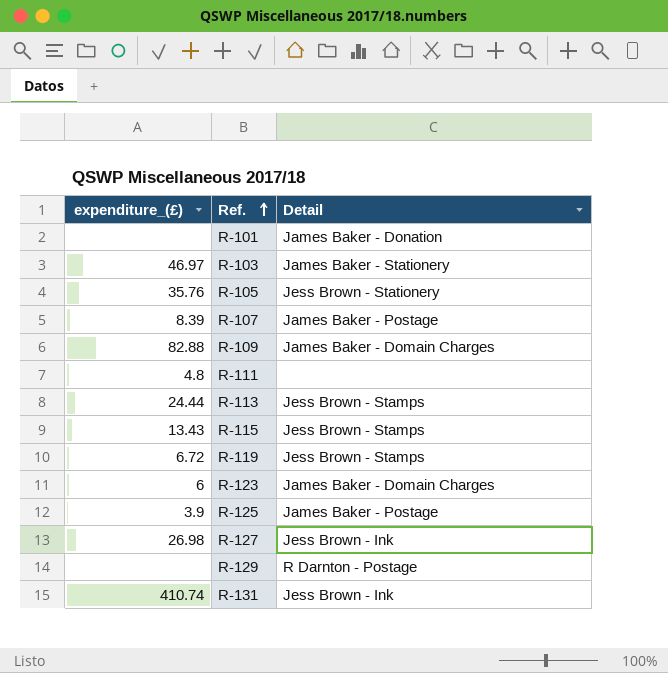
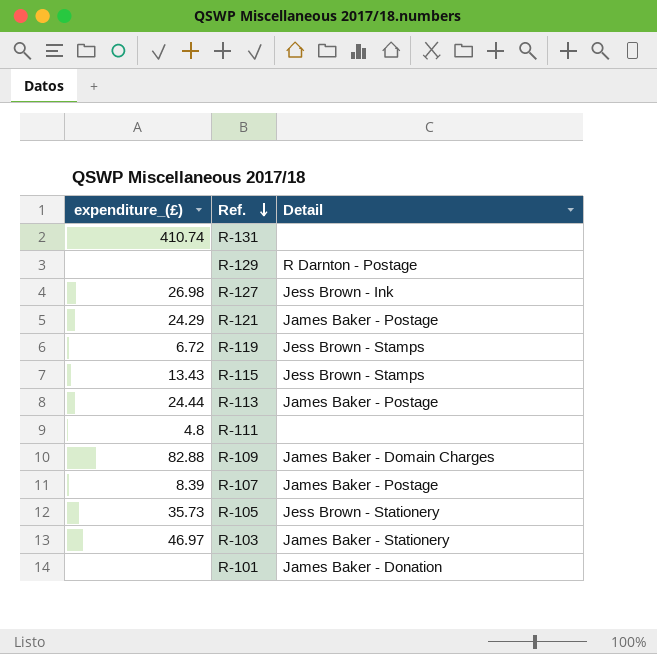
row order: Ref. ascending -> Ref. descending
row R-123: 6 | James Baker - Domain Charges -> none
row R-125: 3.9 | James Baker - Postage -> none
R-131 | Detail: Jess Brown - Ink -> none
row R-121: none -> 24.29 | James Baker - Postage
R-113 | Detail: Jess Brown - Stamps -> James Baker - Postage
R-105 | expenditure_(£): 35.76 -> 35.73

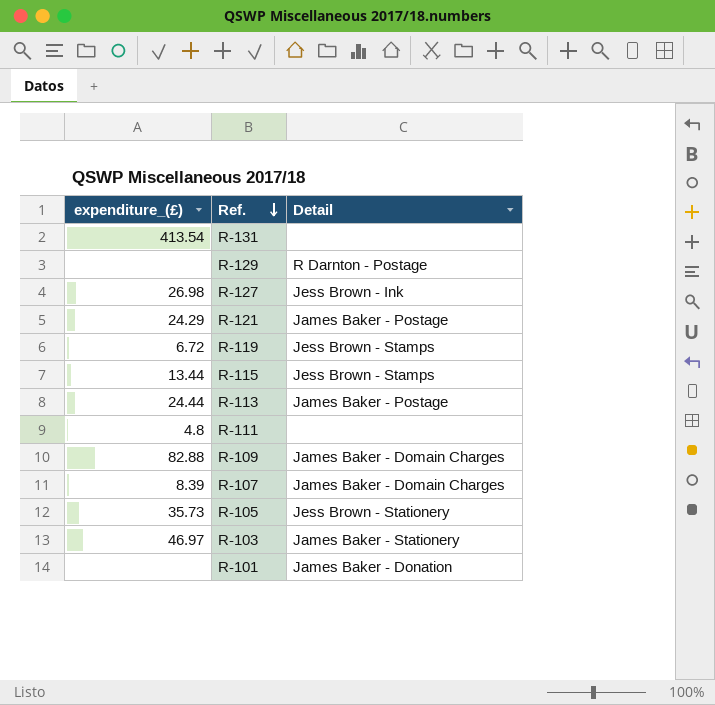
R-131 | expenditure_(£): 410.74 -> 413.54
R-115 | expenditure_(£): 13.43 -> 13.44
R-107 | Detail: James Baker - Postage -> James Baker - Domain Charges

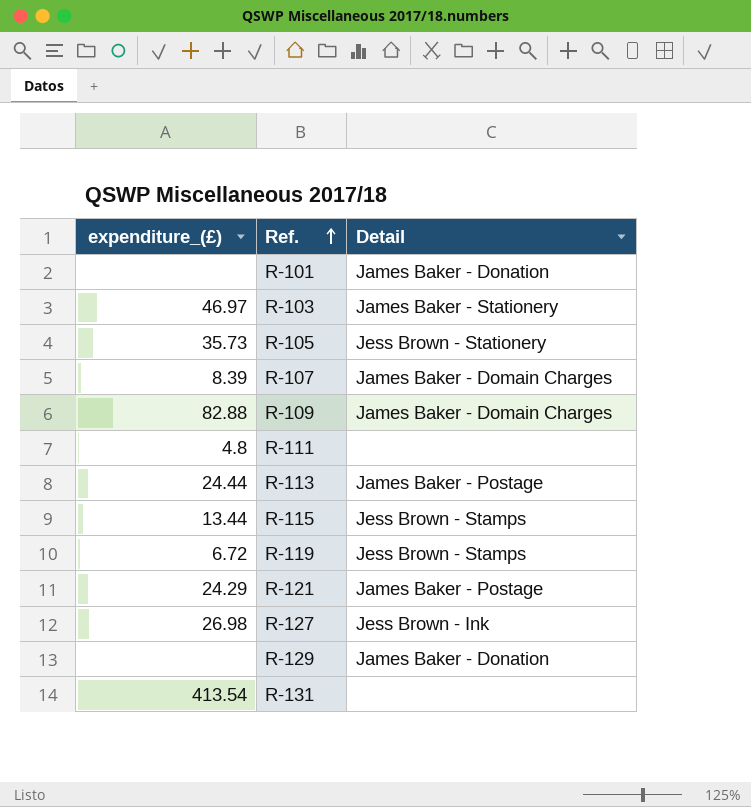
row order: Ref. descending -> Ref. ascending
R-129 | Detail: R Darnton - Postage -> James Baker - Donation

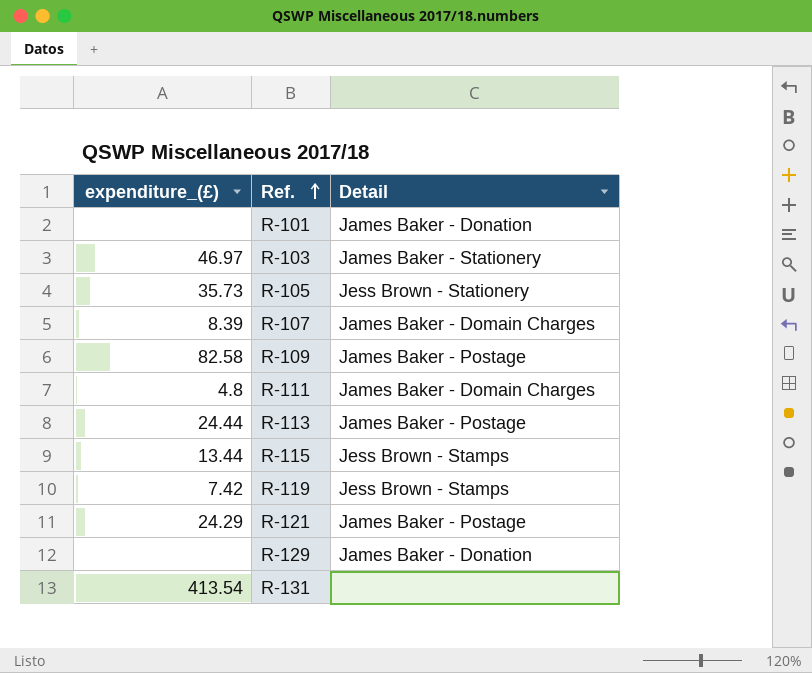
row R-127: 26.98 | Jess Brown - Ink -> none
R-109 | expenditure_(£): 82.88 -> 82.58
R-109 | Detail: James Baker - Domain Charges -> James Baker - Postage
R-111 | Detail: none -> James Baker - Domain Charges
R-119 | expenditure_(£): 6.72 -> 7.42

